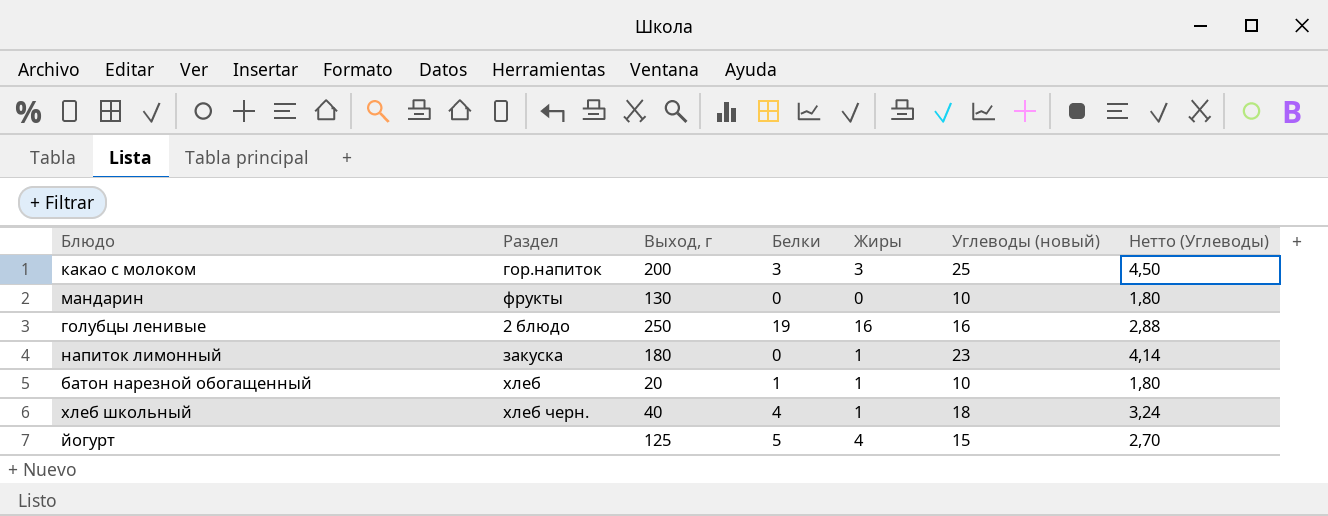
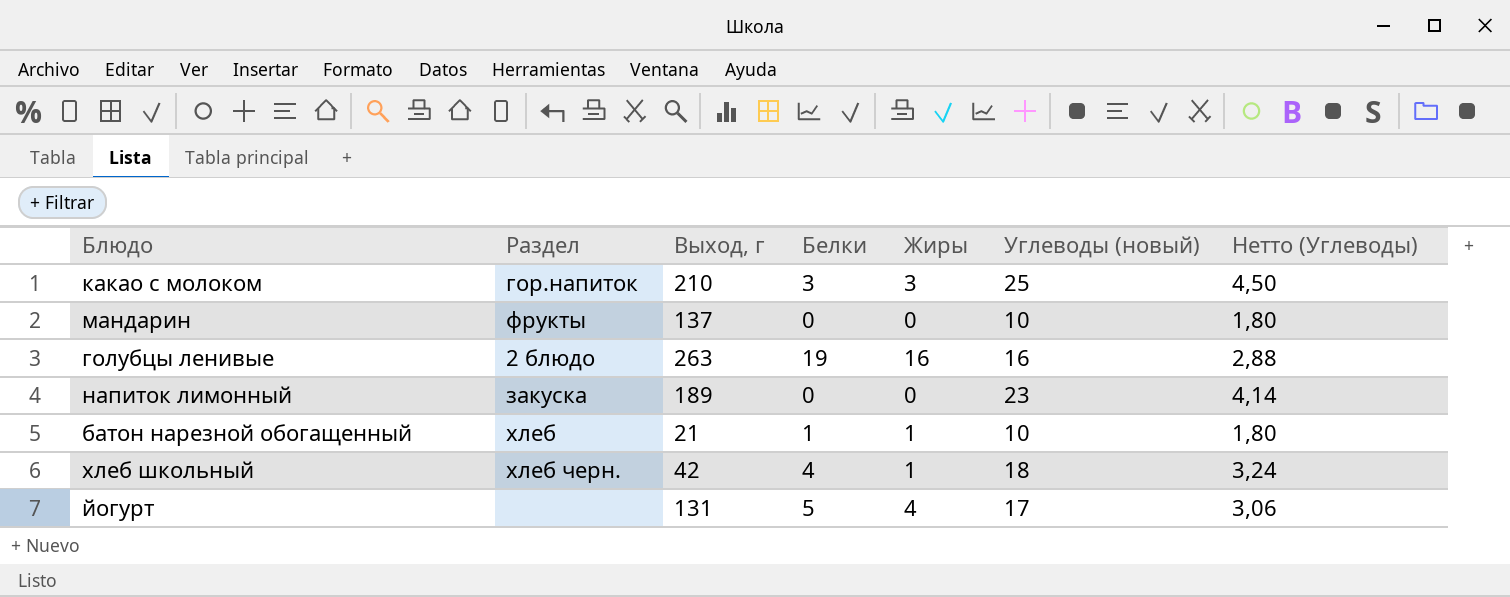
какао с молоком | Выход, г: 200 -> 210
мандарин | Выход, г: 130 -> 137
голубцы ленивые | Выход, г: 250 -> 263
напиток лимонный | Выход, г: 180 -> 189
напиток лимонный | Жиры: 1 -> 0
батон нарезной обогащенный | Выход, г: 20 -> 21
хлеб школьный | Выход, г: 40 -> 42
йогурт | Выход, г: 125 -> 131
йогурт | Углеводы (новый): 15 -> 17
йогурт | Нетто (Углеводы): 2,70 -> 3,06

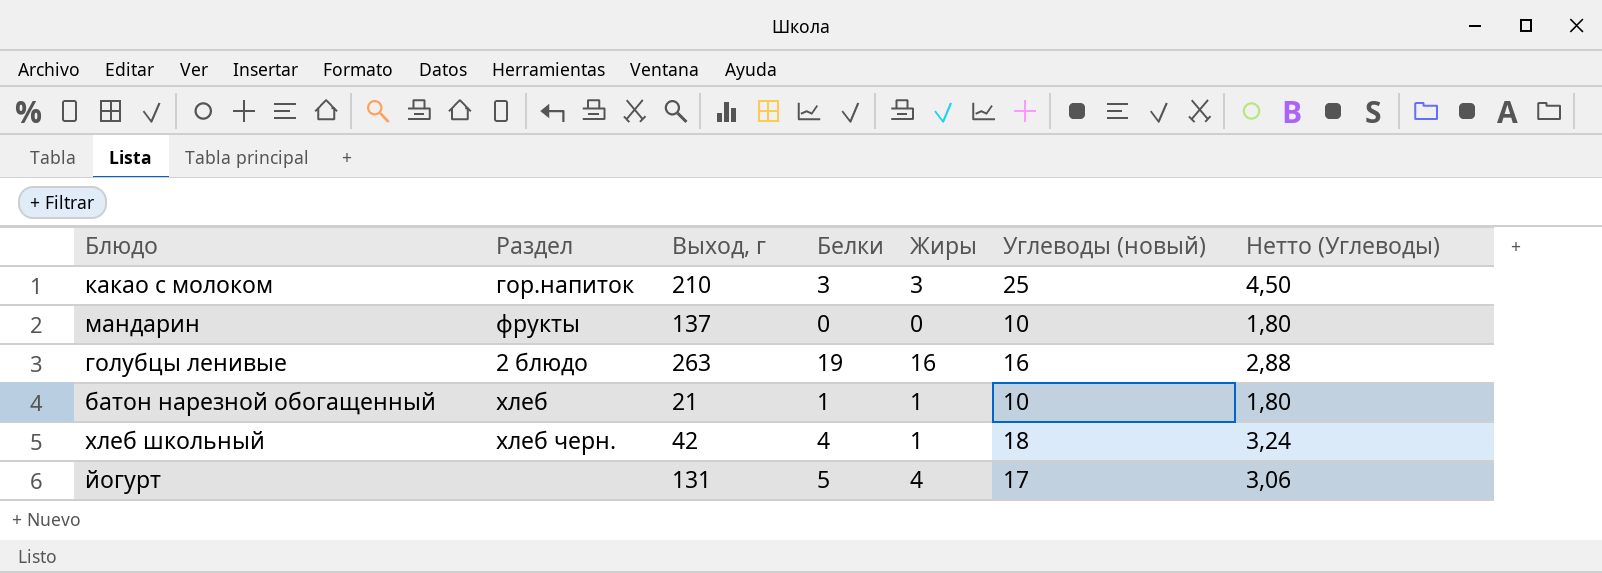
row напиток лимонный: закуска | 189 | 0 | 0 | 23 | 4,14 -> none

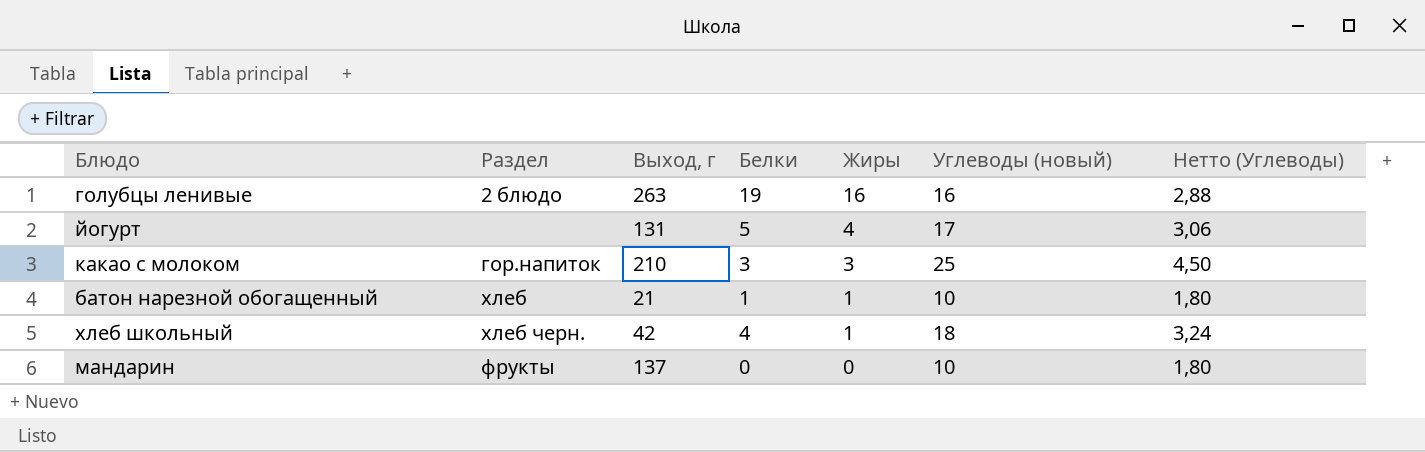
row order: none -> Жиры descending

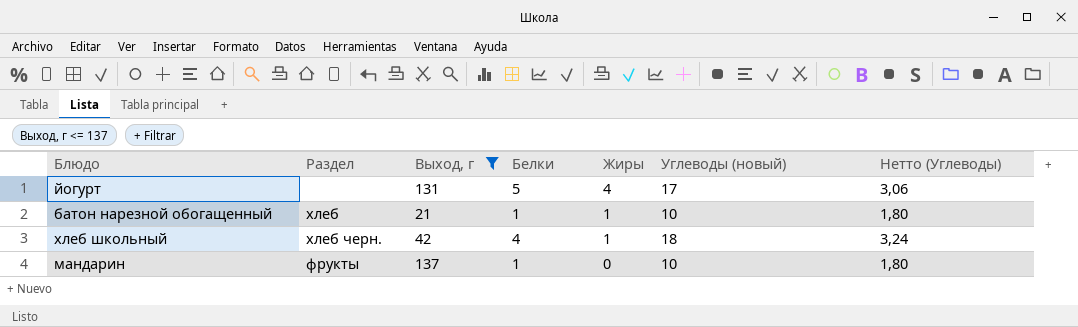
filter: none -> Выход, г <= 137
мандарин | Белки: 0 -> 1

